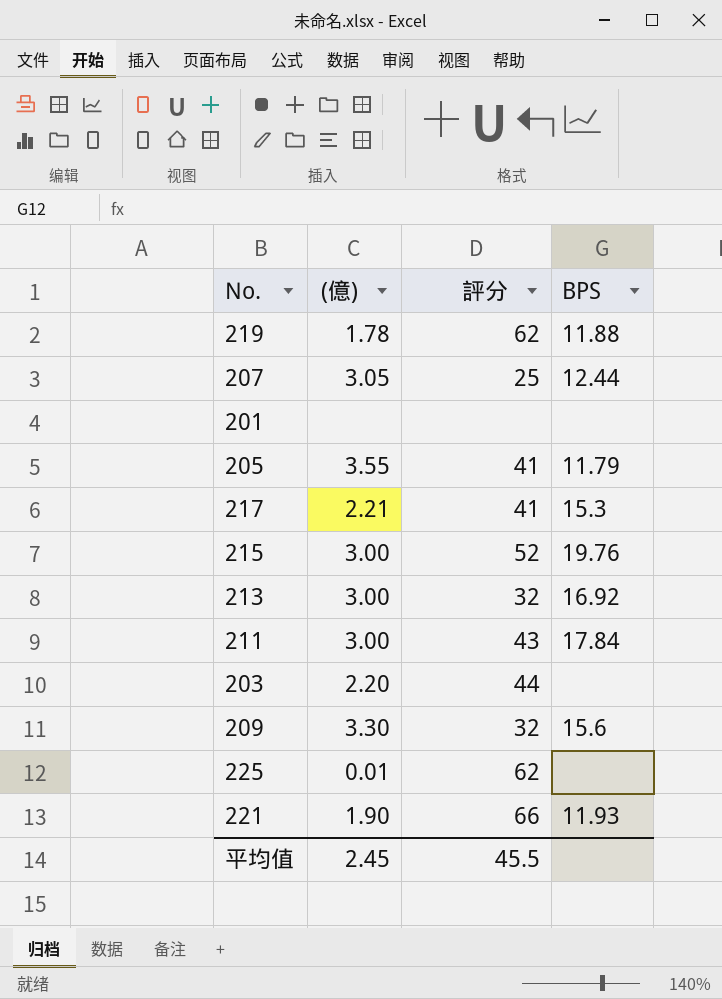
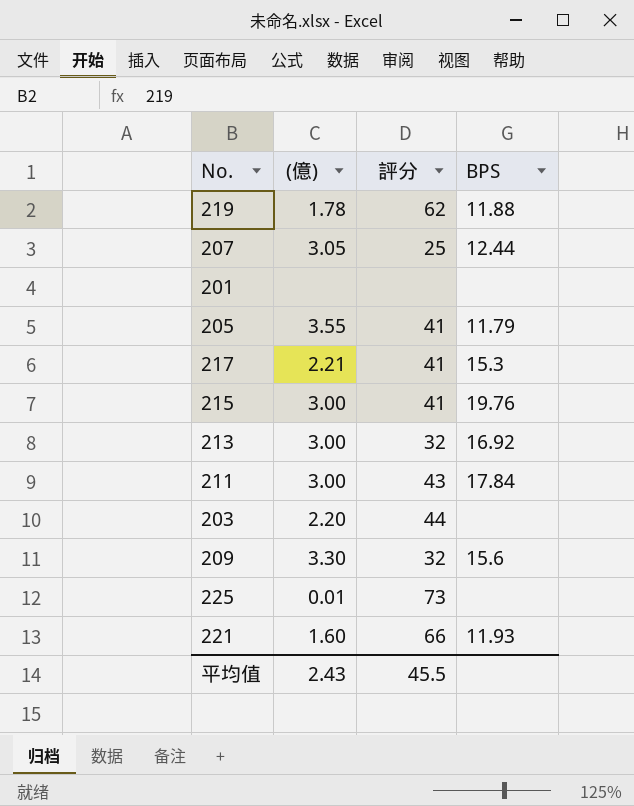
215 | 評分: 52 -> 41
225 | 評分: 62 -> 73
221 | (億): 1.90 -> 1.60
平均值 | (億): 2.45 -> 2.43

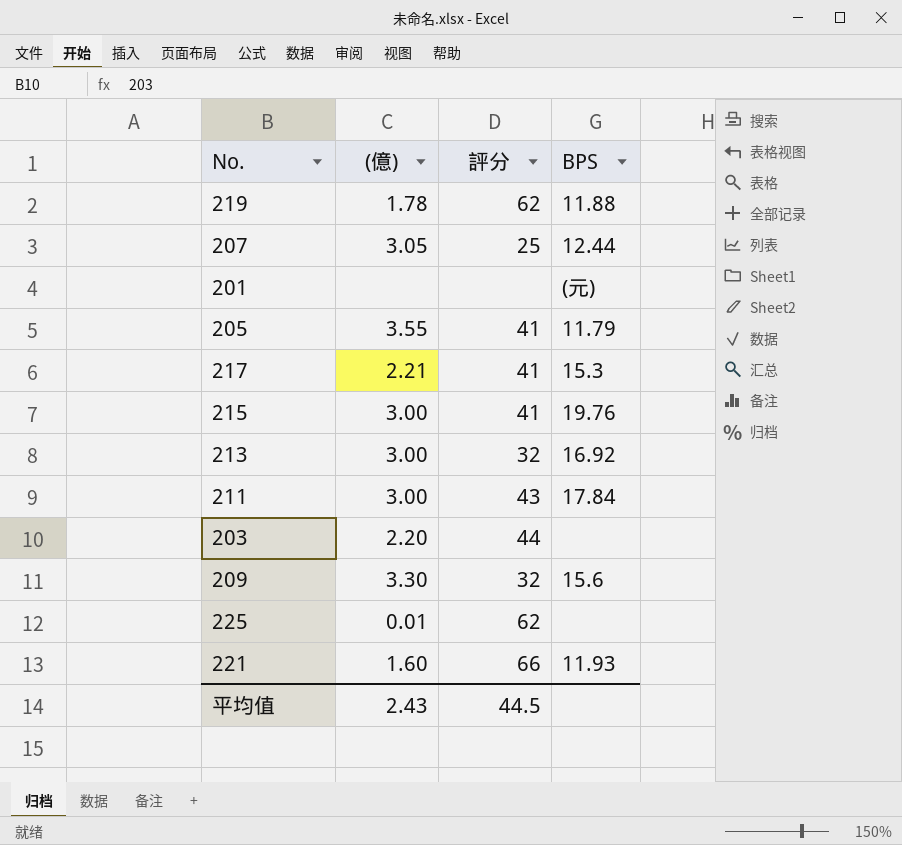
201 | BPS: none -> (元)
225 | 評分: 73 -> 62
平均值 | 評分: 45.5 -> 44.5

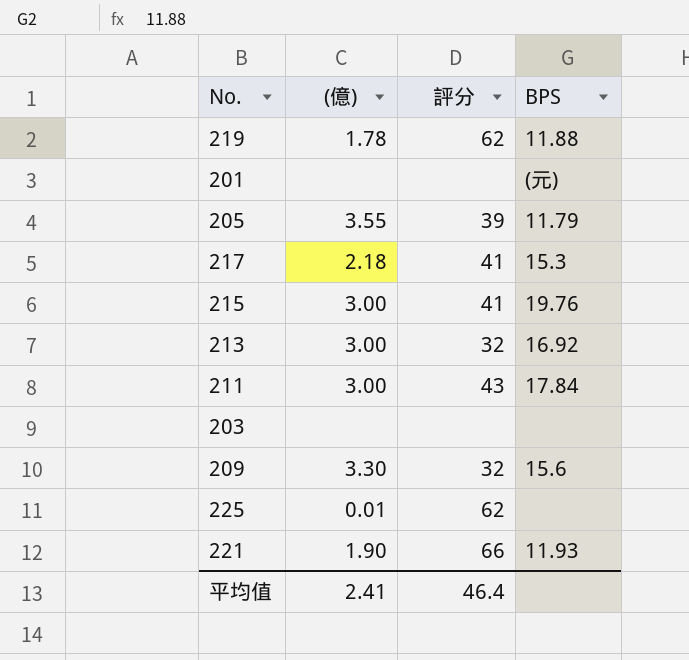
row 207: 3.05 | 25 | 12.44 -> none
205 | 評分: 41 -> 39
217 | (億): 2.21 -> 2.18
203 | (億): 2.20 -> none
203 | 評分: 44 -> none
221 | (億): 1.60 -> 1.90
平均值 | (億): 2.43 -> 2.41
平均值 | 評分: 44.5 -> 46.4

